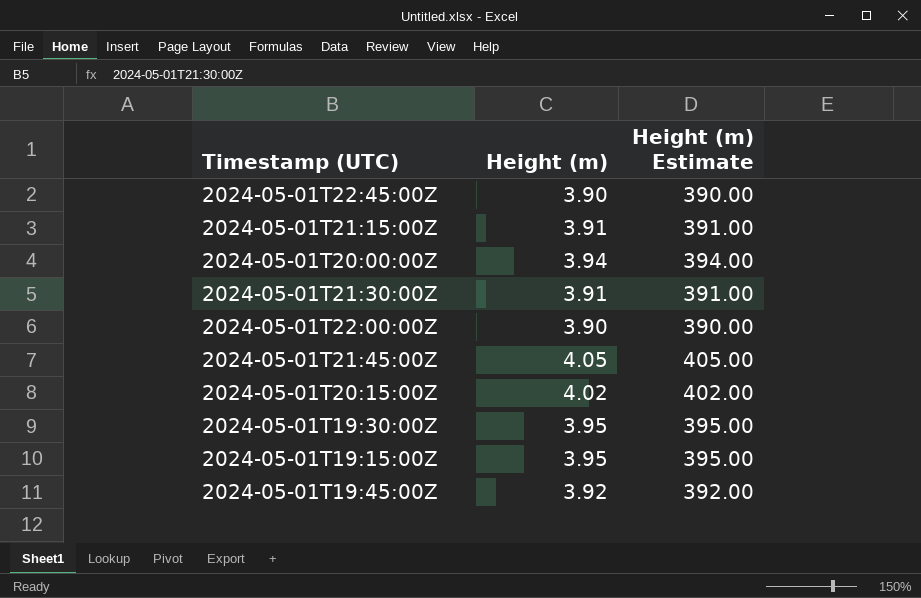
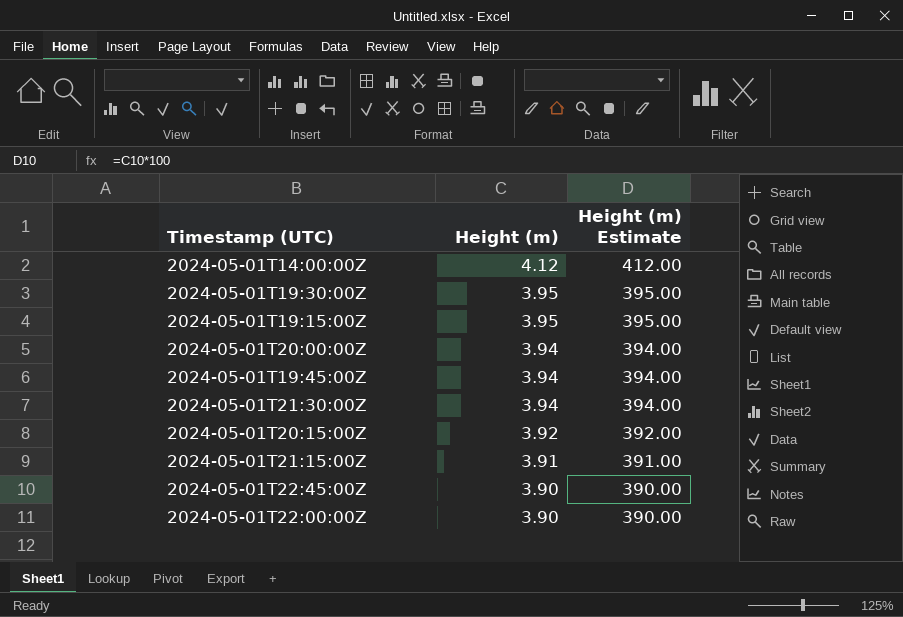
row order: none -> Height (m) descending
row 2024-05-01T21:45:00Z: 4.05 | 405.00 -> none
row 2024-05-01T14:00:00Z: none -> 4.12 | 412.00
2024-05-01T19:45:00Z | Height (m): 3.92 -> 3.94
2024-05-01T19:45:00Z | Height (m) Estimate: 392.00 -> 394.00
2024-05-01T21:30:00Z | Height (m): 3.91 -> 3.94
2024-05-01T21:30:00Z | Height (m) Estimate: 391.00 -> 394.00
2024-05-01T20:15:00Z | Height (m): 4.02 -> 3.92
2024-05-01T20:15:00Z | Height (m) Estimate: 402.00 -> 392.00

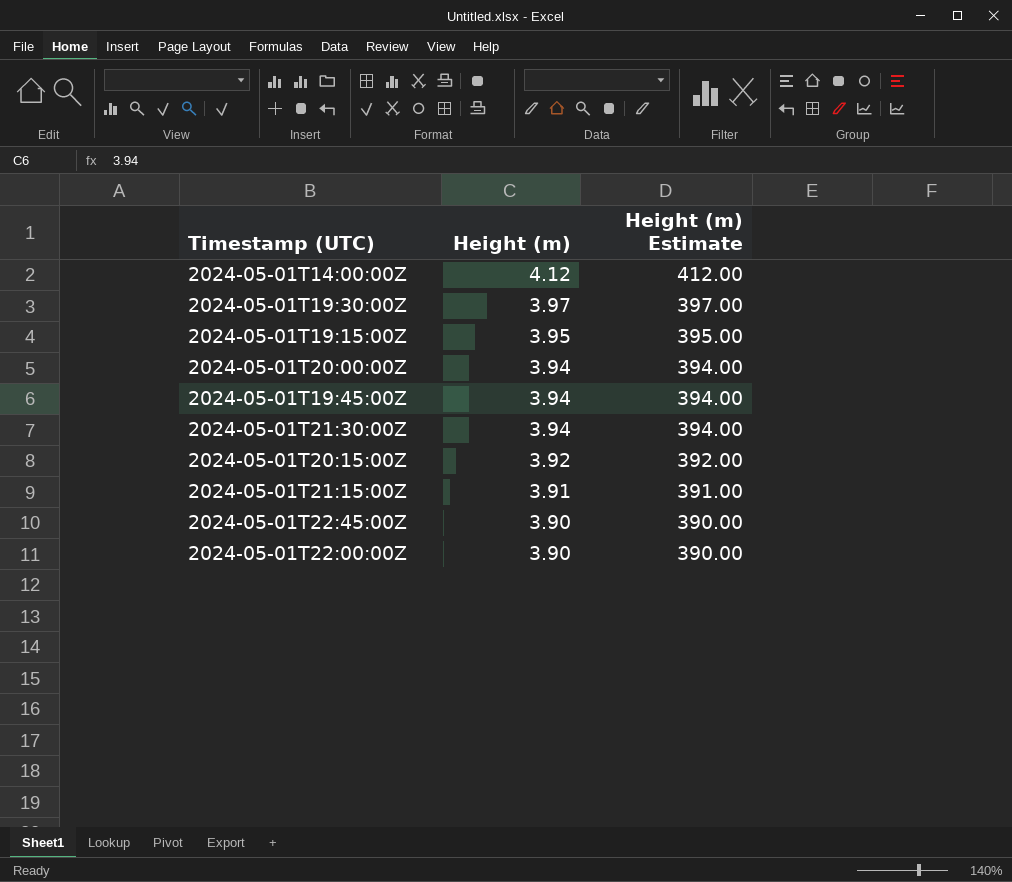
2024-05-01T19:30:00Z | Height (m): 3.95 -> 3.97
2024-05-01T19:30:00Z | Height (m) Estimate: 395.00 -> 397.00

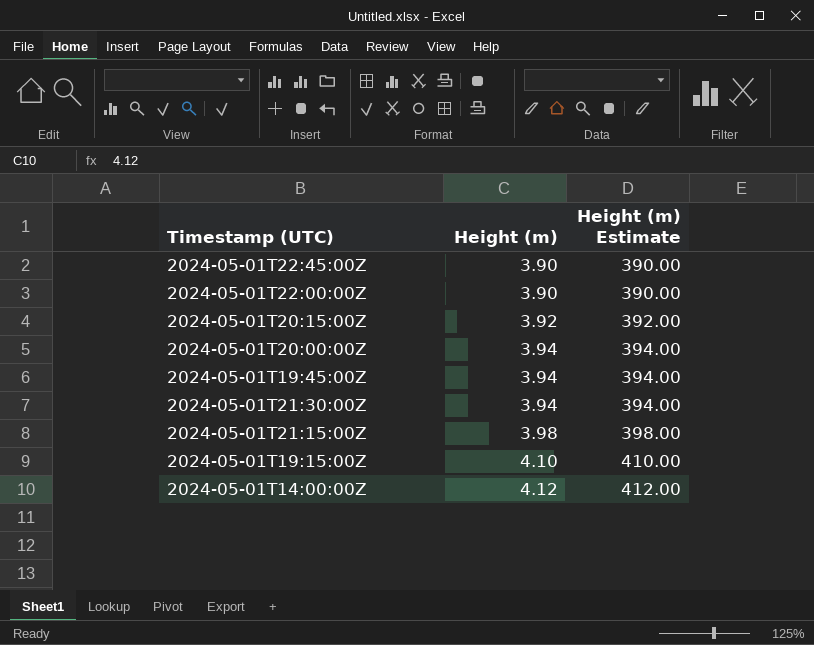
row order: Height (m) descending -> Height (m) ascending
row 2024-05-01T19:30:00Z: 3.97 | 397.00 -> none
2024-05-01T21:15:00Z | Height (m): 3.91 -> 3.98
2024-05-01T21:15:00Z | Height (m) Estimate: 391.00 -> 398.00
2024-05-01T19:15:00Z | Height (m): 3.95 -> 4.10
2024-05-01T19:15:00Z | Height (m) Estimate: 395.00 -> 410.00

